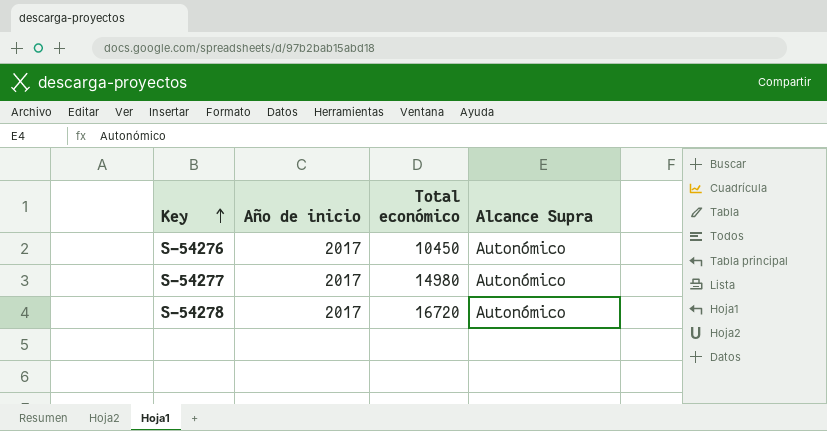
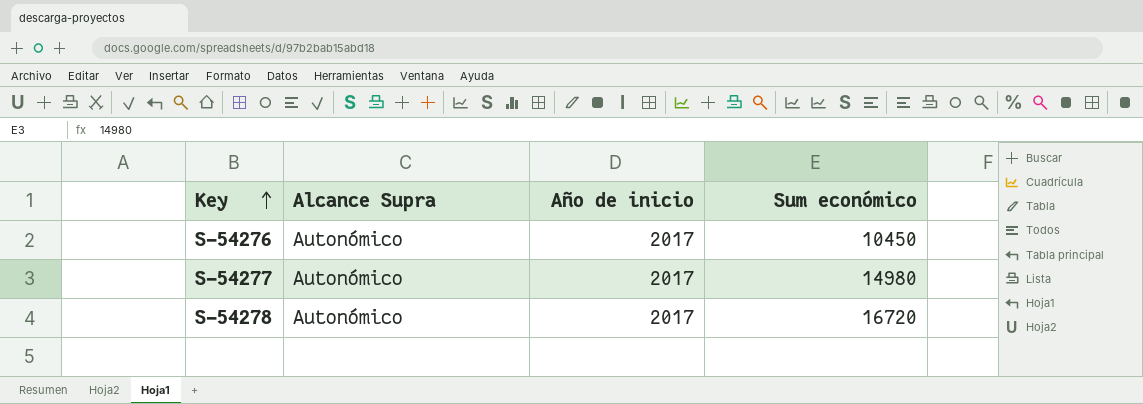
column Alcance Supra | position: 4 -> 2
column name: Total económico -> Sum económico

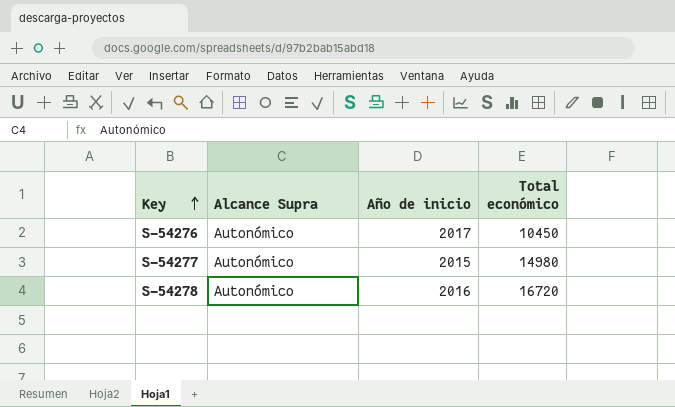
column name: Sum económico -> Total económico
S-54277 | Año de inicio: 2017 -> 2015
S-54278 | Año de inicio: 2017 -> 2016

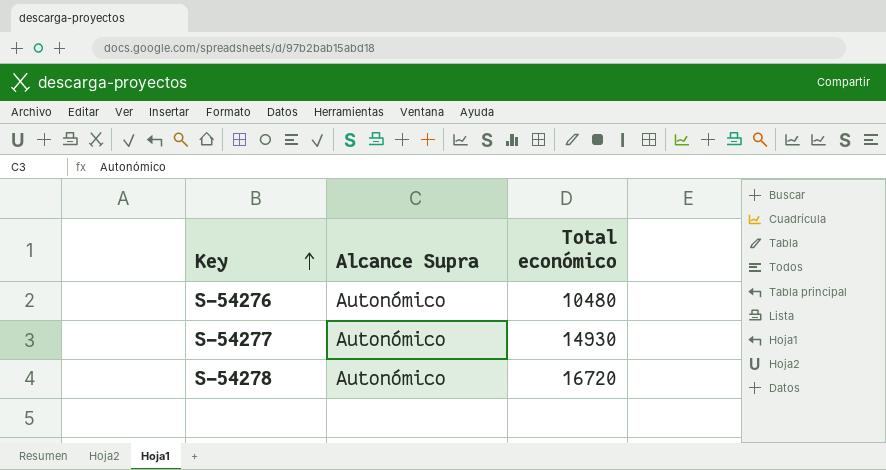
column Año de inicio | position: 3 -> none
S-54276 | Total económico: 10450 -> 10480
S-54277 | Total económico: 14980 -> 14930

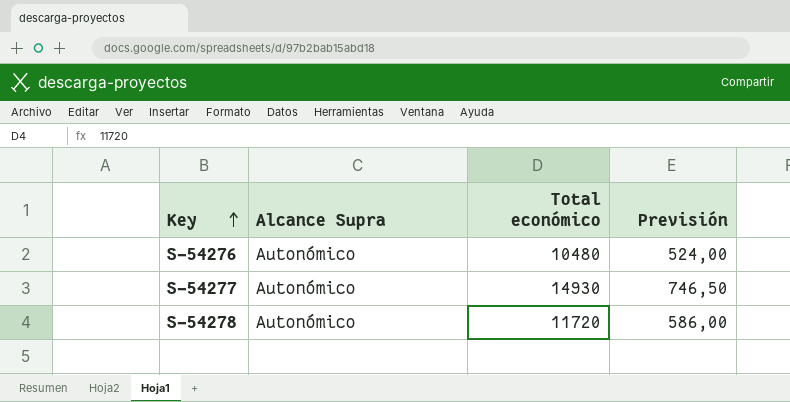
column Previsión | formula: none -> [Total económico] * 0,05
S-54278 | Total económico: 16720 -> 11720

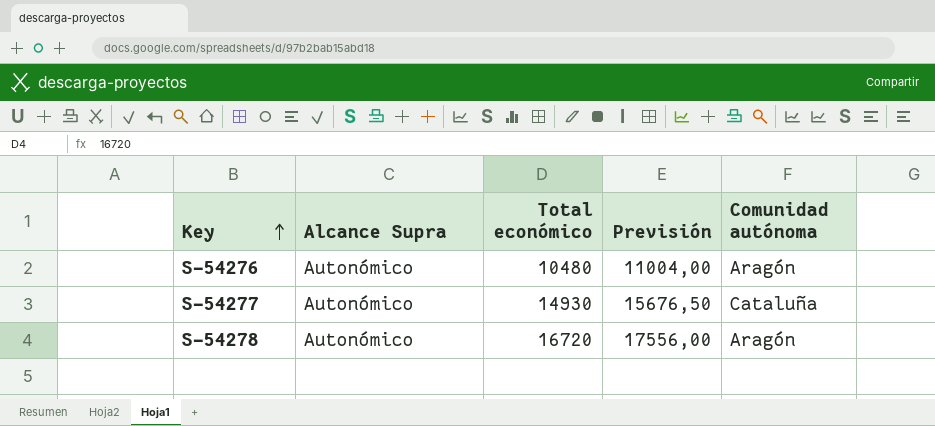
column Previsión | formula: [Total económico] * 0,05 -> [Total económico] * 1,05
column Comunidad autónoma | position: none -> 5
S-54278 | Total económico: 11720 -> 16720

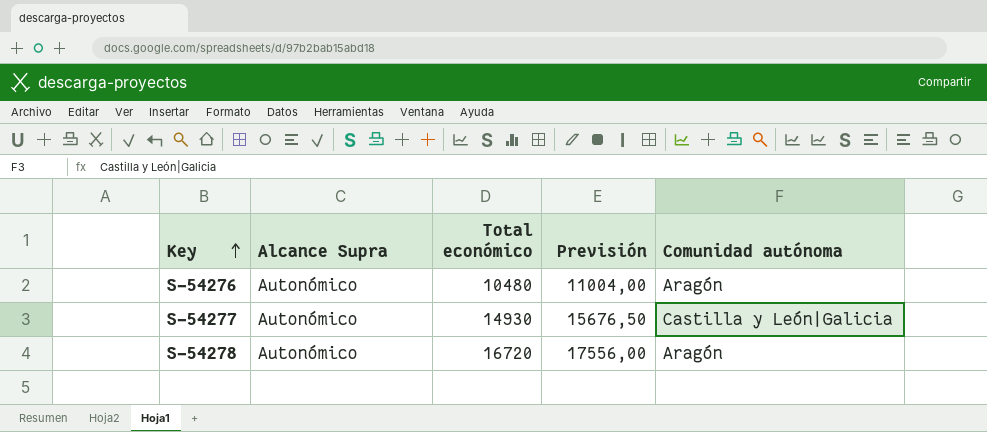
S-54277 | Comunidad autónoma: Cataluña -> Castilla y León|Galicia

